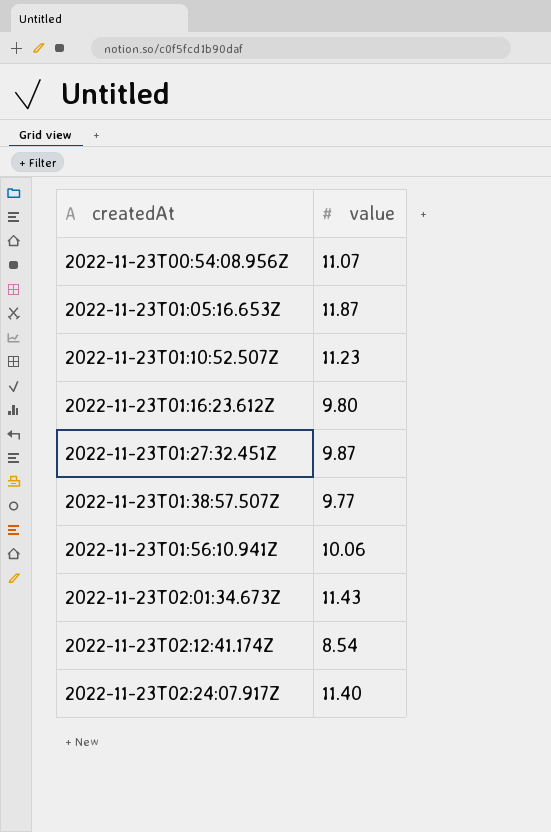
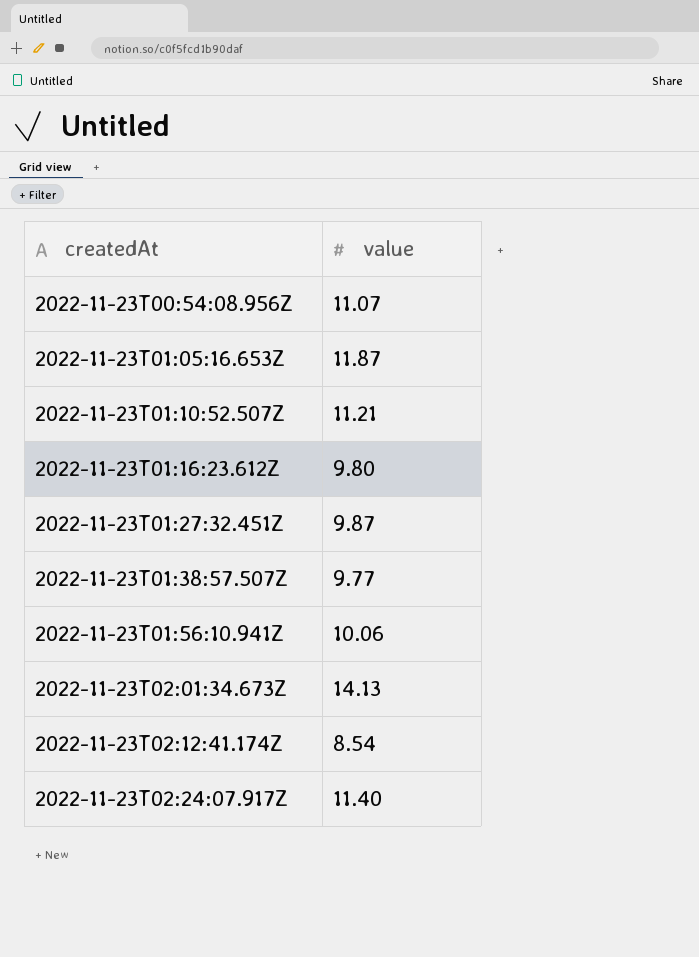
2022-11-23T01:10:52.507Z | value: 11.23 -> 11.21
2022-11-23T02:01:34.673Z | value: 11.43 -> 14.13

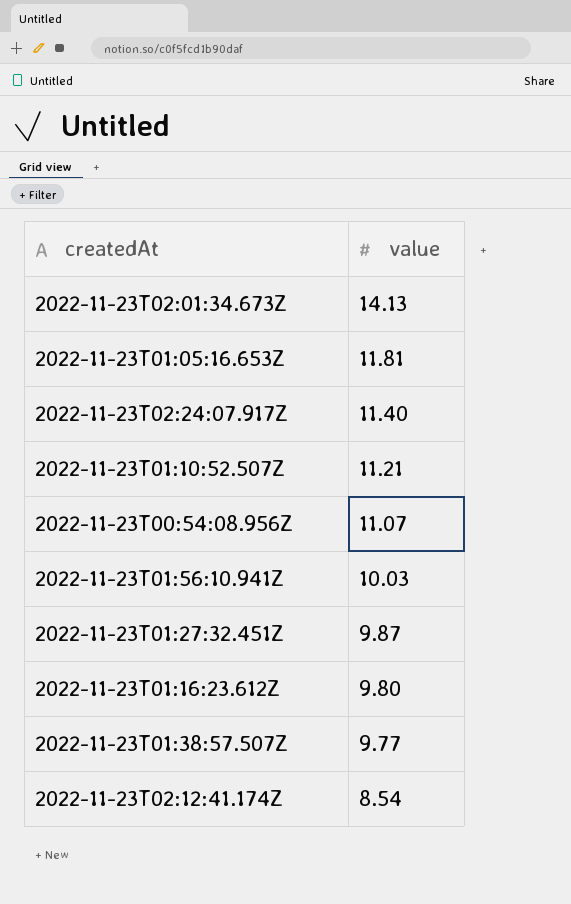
row order: createdAt ascending -> value descending
2022-11-23T01:05:16.653Z | value: 11.87 -> 11.81
2022-11-23T01:56:10.941Z | value: 10.06 -> 10.03

